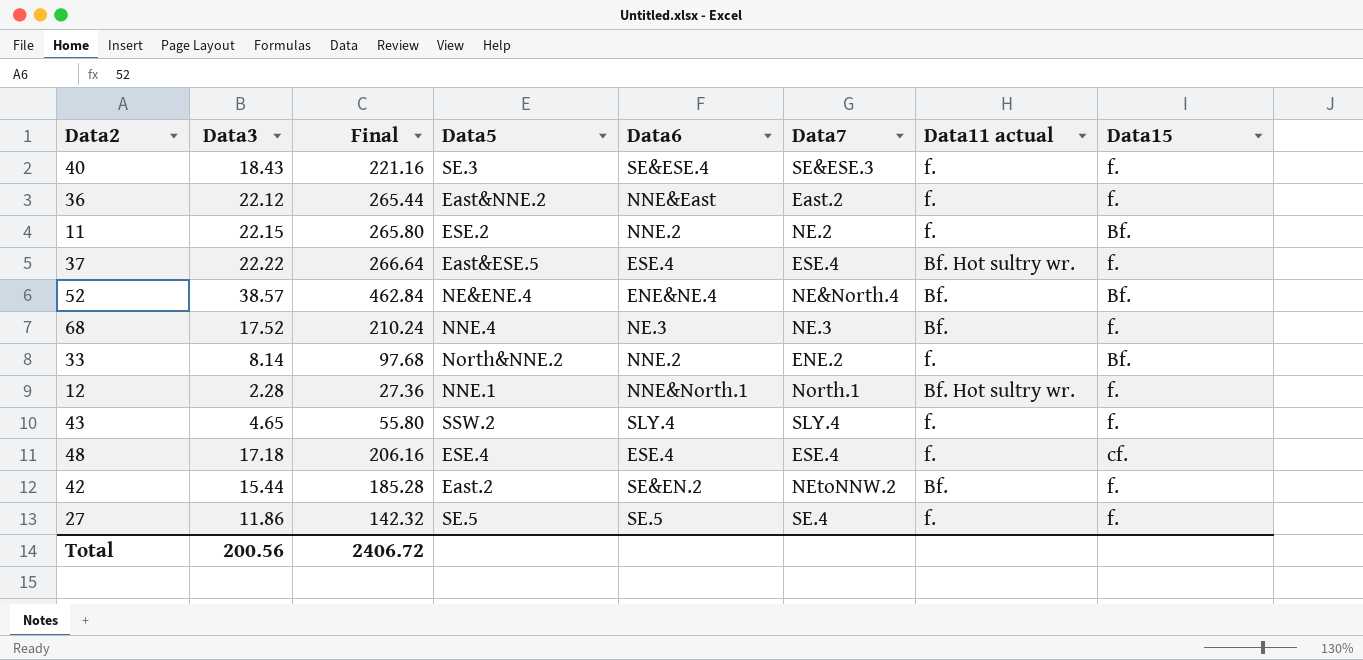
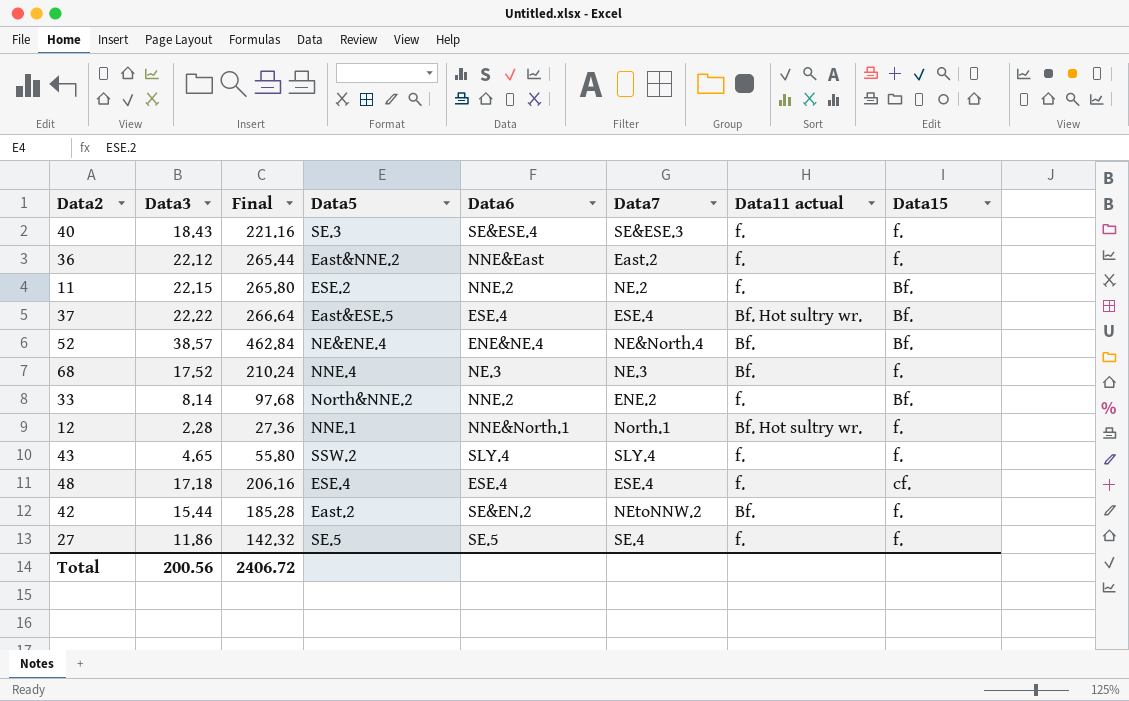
37 | Data15: f. -> Bf.

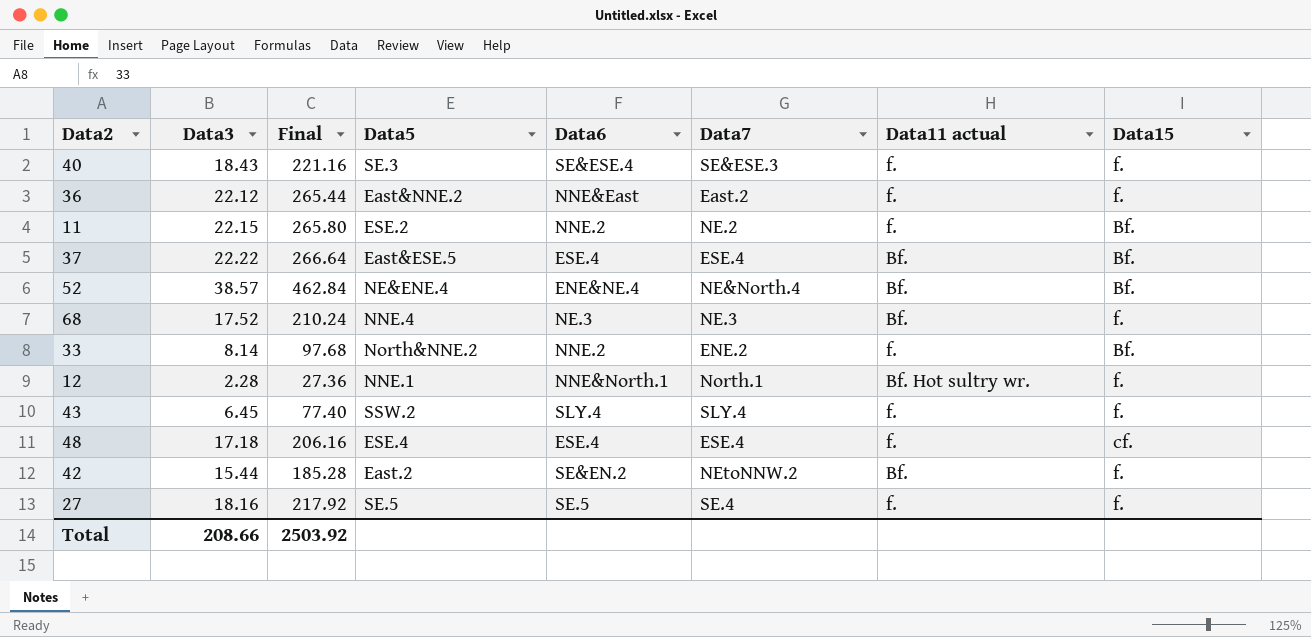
37 | Data11 actual: Bf. Hot sultry wr. -> Bf.
43 | Data3: 4.65 -> 6.45
43 | Final: 55.80 -> 77.40
27 | Data3: 11.86 -> 18.16
27 | Final: 142.32 -> 217.92
Total | Data3: 200.56 -> 208.66
Total | Final: 2406.72 -> 2503.92

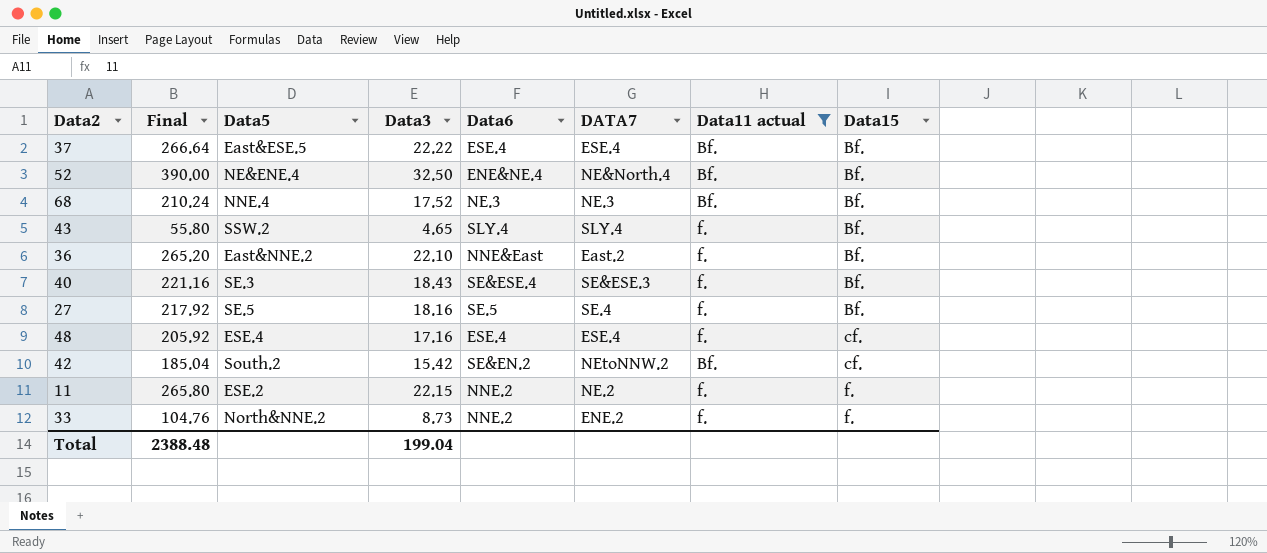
filter: none -> Data11 actual != Bf. Hot sultry wr.
row order: none -> Data15 ascending
column Data3 | position: 2 -> 4
column name: Data7 -> DATA7
52 | Final: 462.84 -> 390.00
52 | Data3: 38.57 -> 32.50
68 | Data15: f. -> Bf.
43 | Final: 77.40 -> 55.80
43 | Data3: 6.45 -> 4.65
43 | Data15: f. -> Bf.
36 | Final: 265.44 -> 265.20
36 | Data3: 22.12 -> 22.10
36 | Data15: f. -> Bf.
40 | Data15: f. -> Bf.
27 | Data15: f. -> Bf.
48 | Final: 206.16 -> 205.92
48 | Data3: 17.18 -> 17.16
42 | Final: 185.28 -> 185.04
42 | Data5: East.2 -> South.2
42 | Data3: 15.44 -> 15.42
42 | Data15: f. -> cf.
11 | Data15: Bf. -> f.
33 | Final: 97.68 -> 104.76
33 | Data3: 8.14 -> 8.73
33 | Data15: Bf. -> f.
Total | Final: 2503.92 -> 2388.48
Total | Data3: 208.66 -> 199.04

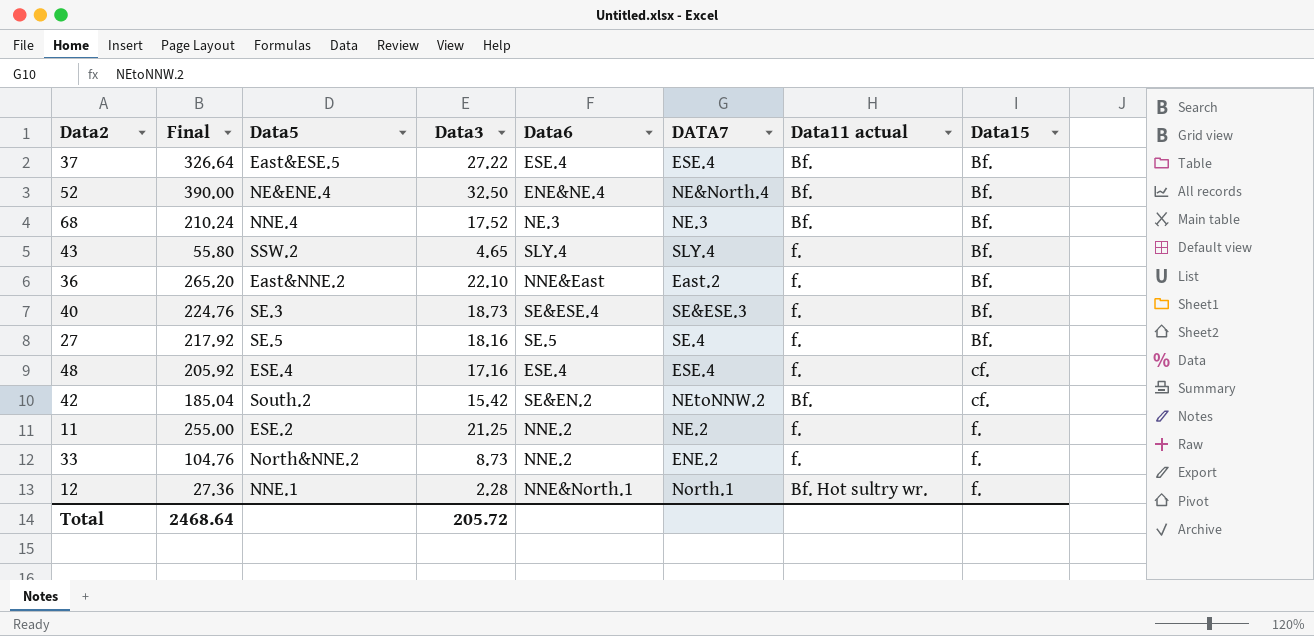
filter: Data11 actual != Bf. Hot sultry wr. -> none
37 | Final: 266.64 -> 326.64
37 | Data3: 22.22 -> 27.22
40 | Final: 221.16 -> 224.76
40 | Data3: 18.43 -> 18.73
11 | Final: 265.80 -> 255.00
11 | Data3: 22.15 -> 21.25
Total | Final: 2388.48 -> 2468.64
Total | Data3: 199.04 -> 205.72

